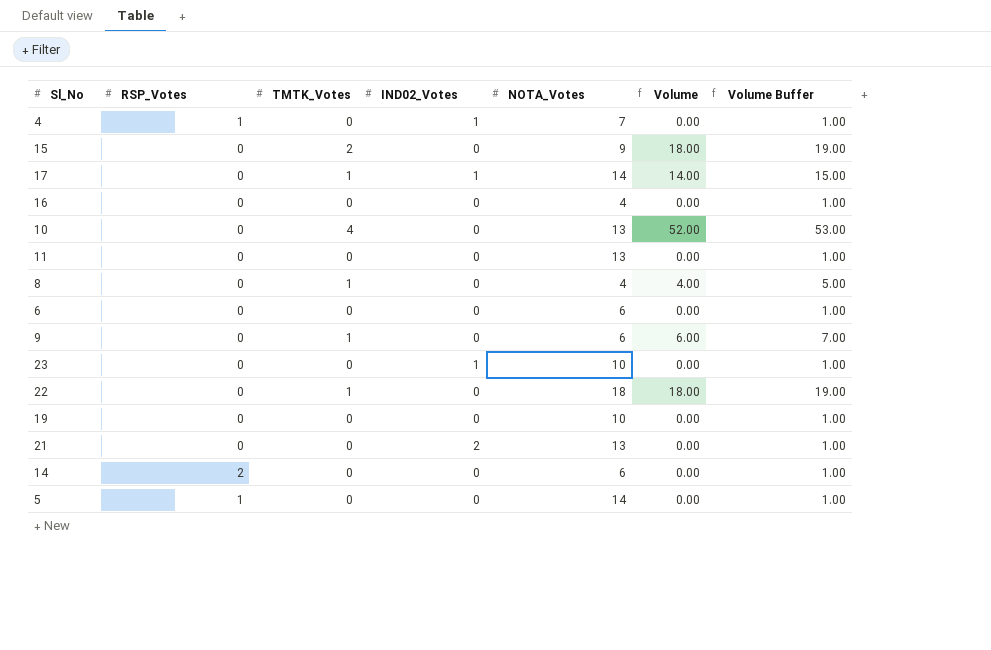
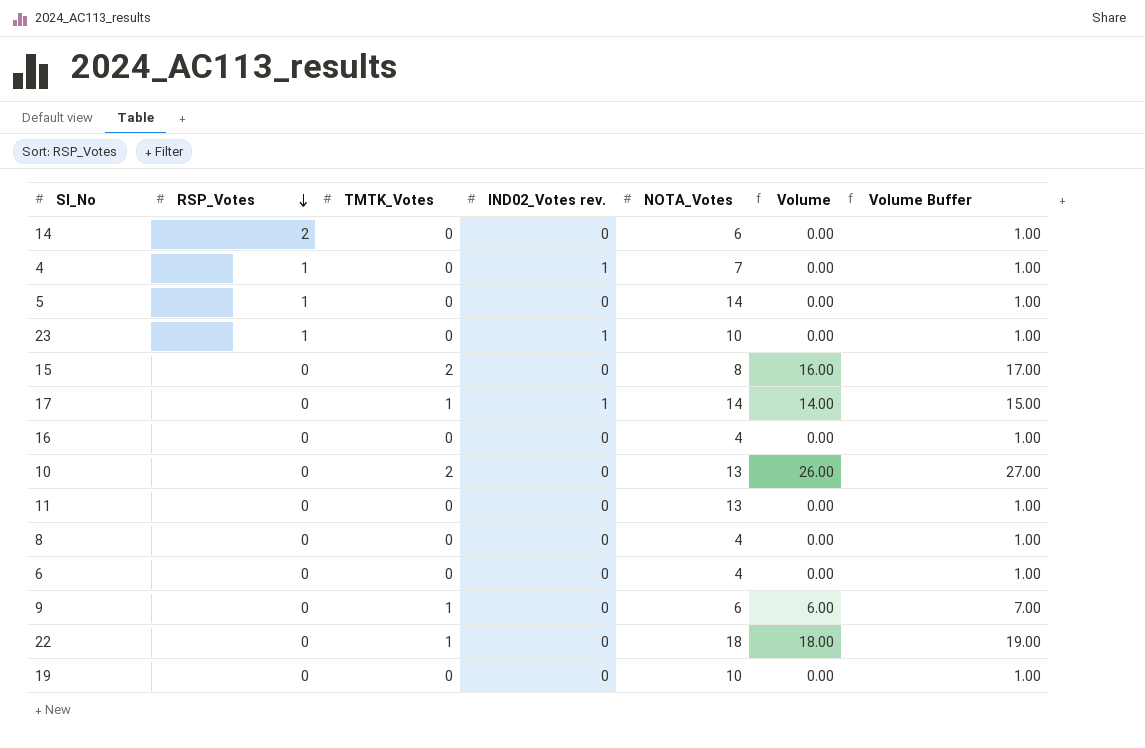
row order: none -> RSP_Votes descending
column name: IND02_Votes -> IND02_Votes rev.
row 21: 0 | 0 | 2 | 13 | 0.00 | 1.00 -> none
23 | RSP_Votes: 0 -> 1
15 | NOTA_Votes: 9 -> 8
15 | Volume: 18.00 -> 16.00
15 | Volume Buffer: 19.00 -> 17.00
10 | TMTK_Votes: 4 -> 2
10 | Volume: 52.00 -> 26.00
10 | Volume Buffer: 53.00 -> 27.00
8 | TMTK_Votes: 1 -> 0
8 | Volume: 4.00 -> 0.00
8 | Volume Buffer: 5.00 -> 1.00
6 | NOTA_Votes: 6 -> 4

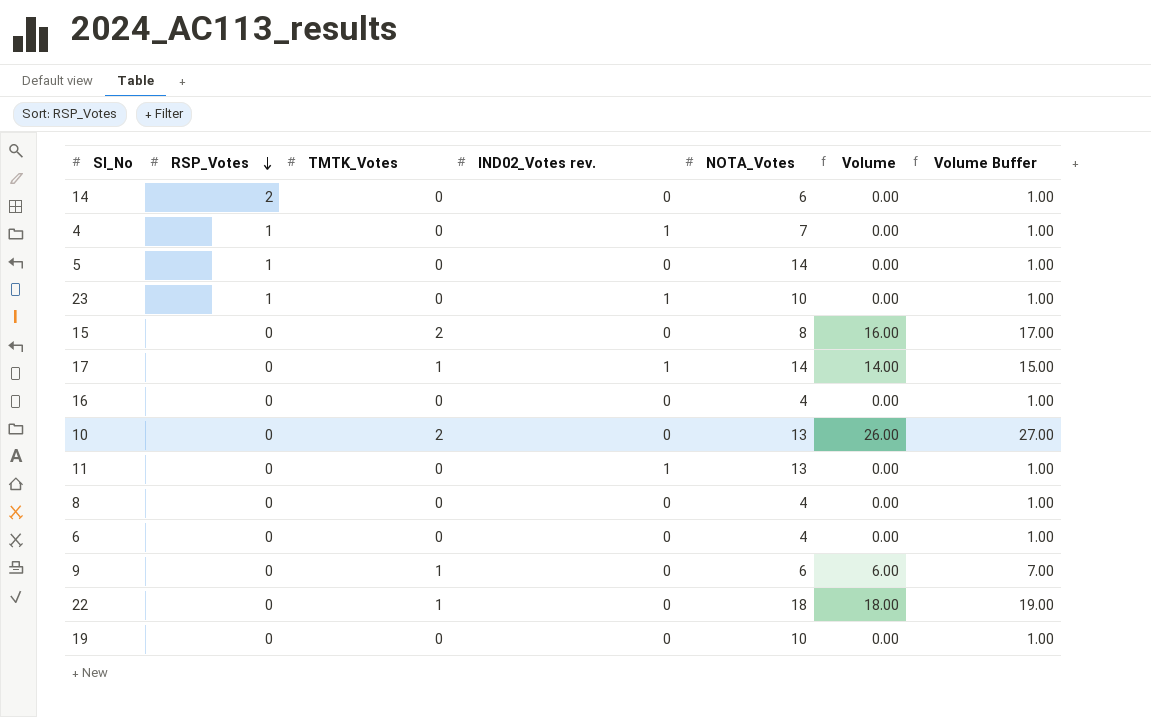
11 | IND02_Votes rev.: 0 -> 1

